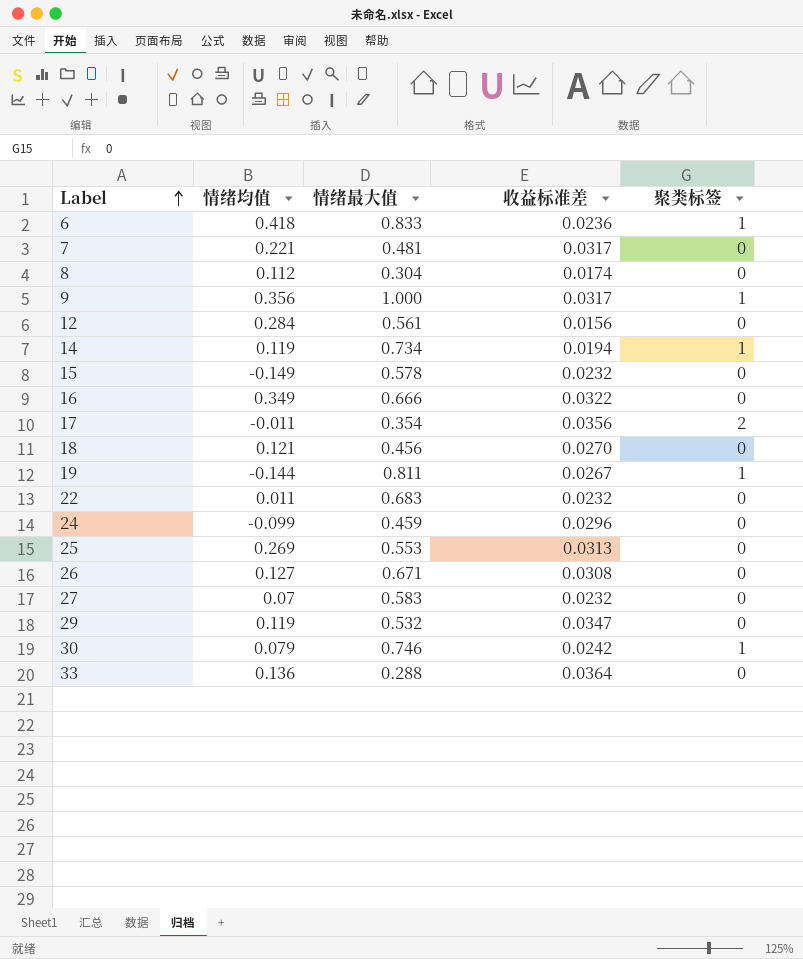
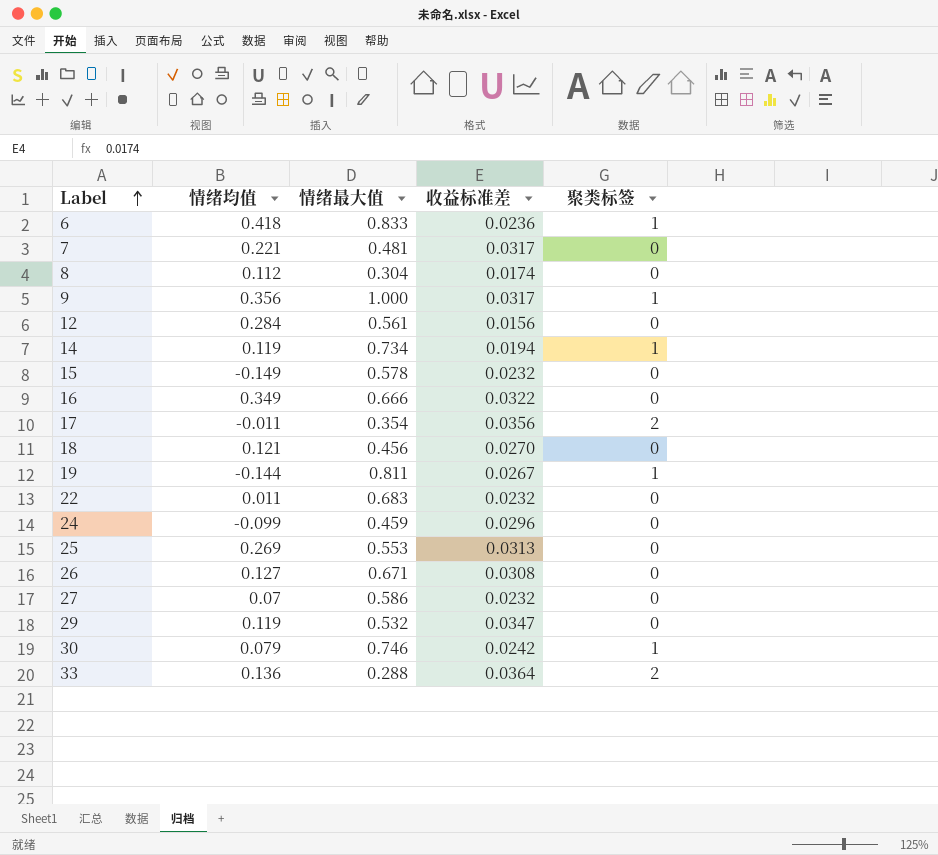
27 | 情绪最大值: 0.583 -> 0.586
33 | 聚类标签: 0 -> 2

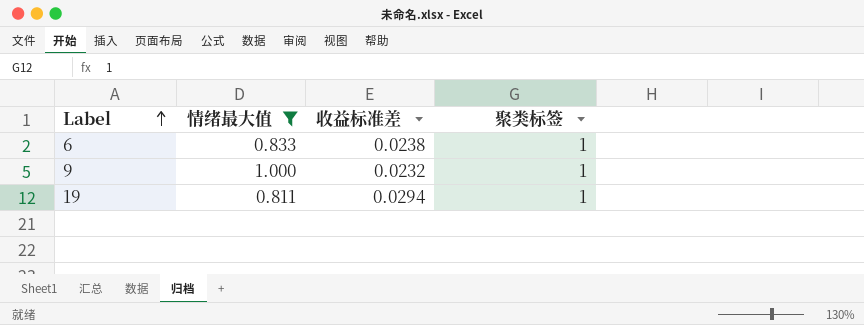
filter: none -> 情绪最大值 >= 0.811
column 情绪均值 | position: 2 -> none
6 | 收益标准差: 0.0236 -> 0.0238
9 | 收益标准差: 0.0317 -> 0.0232
19 | 收益标准差: 0.0267 -> 0.0294

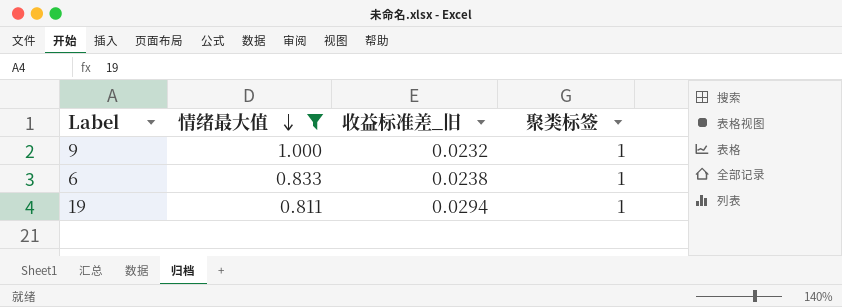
row order: Label ascending -> 情绪最大值 descending
column name: 收益标准差 -> 收益标准差_旧

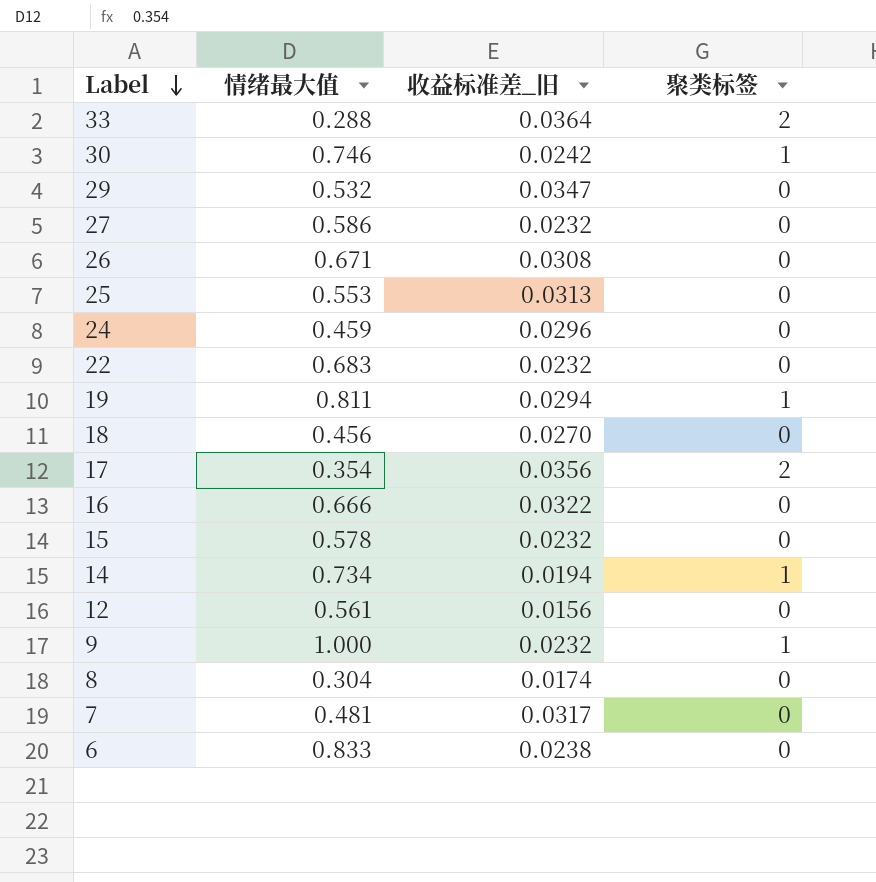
filter: 情绪最大值 >= 0.811 -> none
row order: 情绪最大值 descending -> Label descending
6 | 聚类标签: 1 -> 0

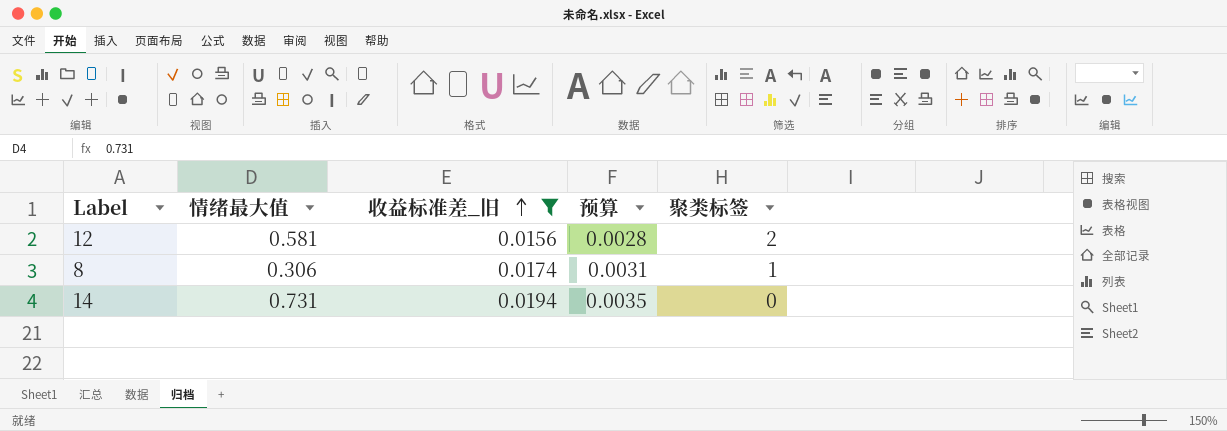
filter: none -> 收益标准差_旧 <= 0.0194
row order: Label descending -> 收益标准差_旧 ascending
column 预算 | formula: none -> [收益标准差_旧] * 0.18
12 | 情绪最大值: 0.561 -> 0.581
12 | 聚类标签: 0 -> 2
8 | 情绪最大值: 0.304 -> 0.306
8 | 聚类标签: 0 -> 1
14 | 情绪最大值: 0.734 -> 0.731
14 | 聚类标签: 1 -> 0

